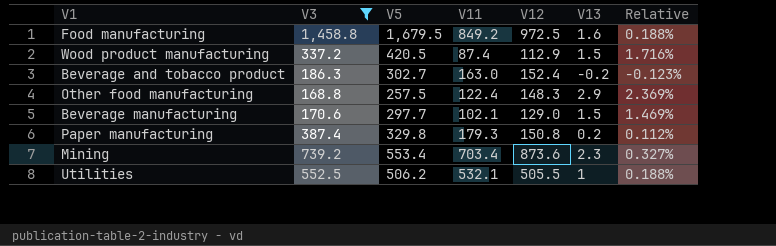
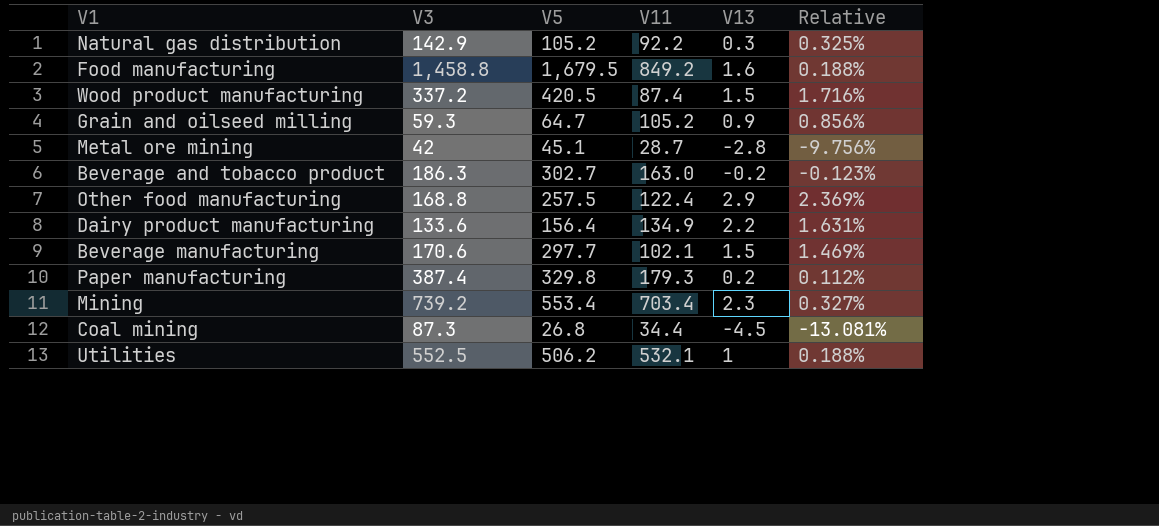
filter: V3 >= 168.8 -> none
column V12 | position: 5 -> none

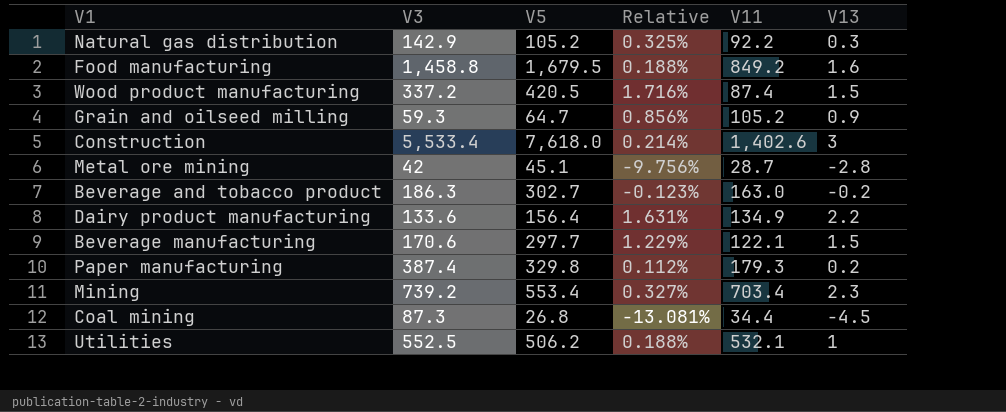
column Relative | position: 6 -> 4
row Other food manufacturing: 168.8 | 257.5 | 122.4 | 2.9 | 2.369% -> none
row Construction: none -> 5,533.4 | 7,618.0 | 0.214% | 1,402.6 | 3
Beverage manufacturing | Relative: 1.469% -> 1.229%
Beverage manufacturing | V11: 102.1 -> 122.1

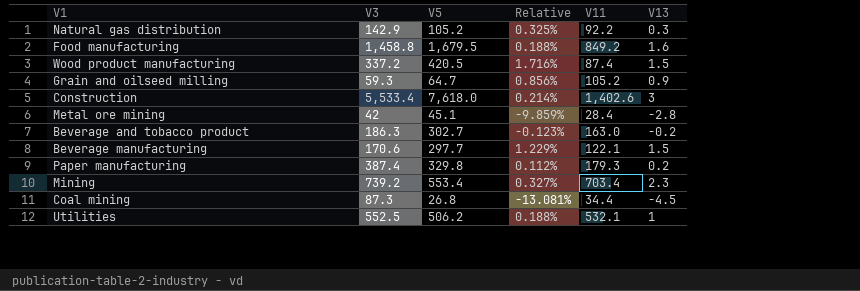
row Dairy product manufacturing: 133.6 | 156.4 | 1.631% | 134.9 | 2.2 -> none
Metal ore mining | Relative: -9.756% -> -9.859%
Metal ore mining | V11: 28.7 -> 28.4

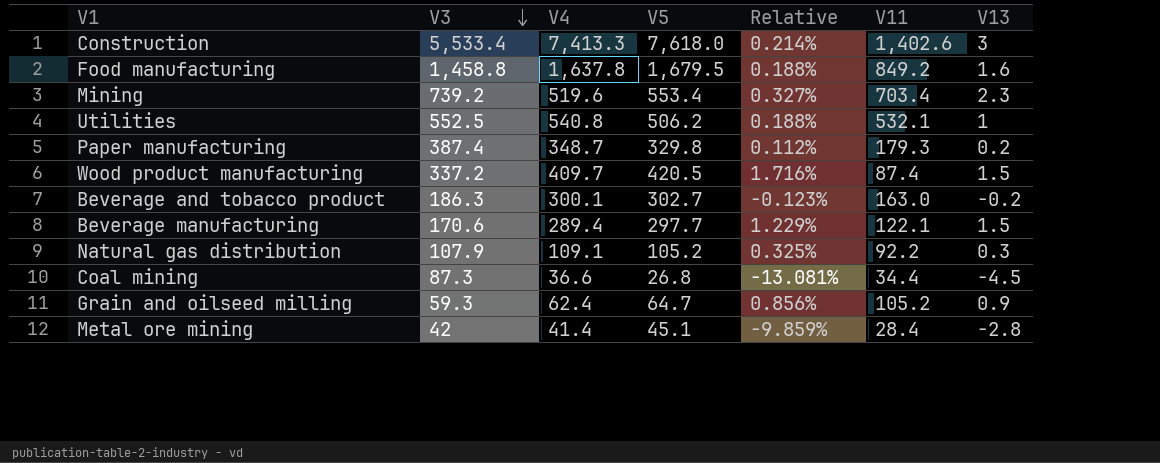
row order: none -> V3 descending
column V4 | position: none -> 3
Natural gas distribution | V3: 142.9 -> 107.9

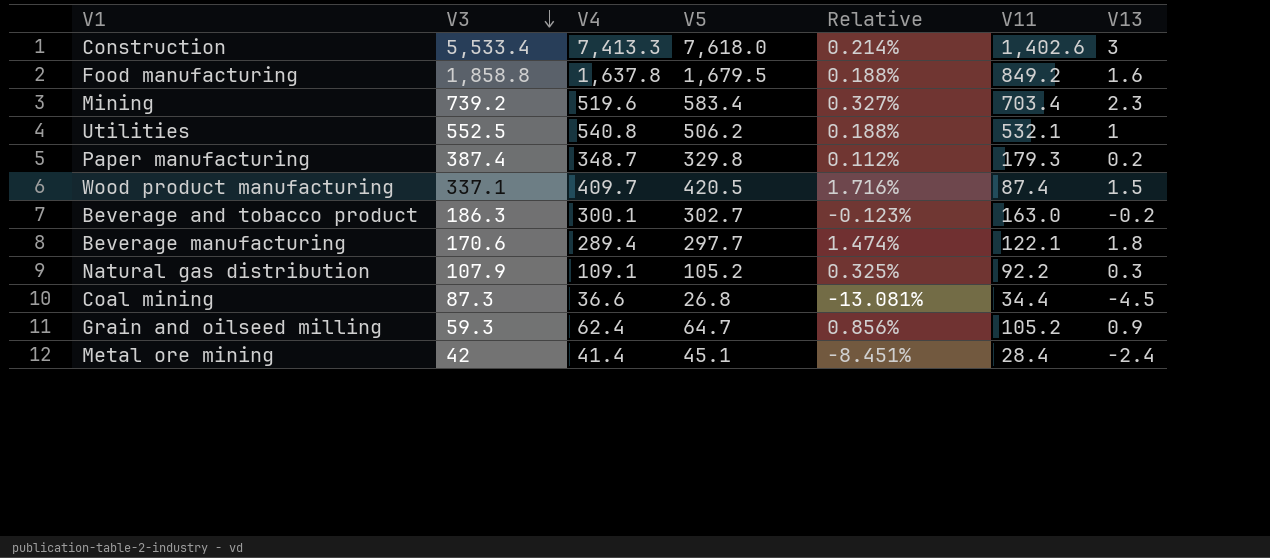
Food manufacturing | V3: 1,458.8 -> 1,858.8
Mining | V5: 553.4 -> 583.4
Wood product manufacturing | V3: 337.2 -> 337.1
Beverage manufacturing | Relative: 1.229% -> 1.474%
Beverage manufacturing | V13: 1.5 -> 1.8
Metal ore mining | Relative: -9.859% -> -8.451%
Metal ore mining | V13: -2.8 -> -2.4

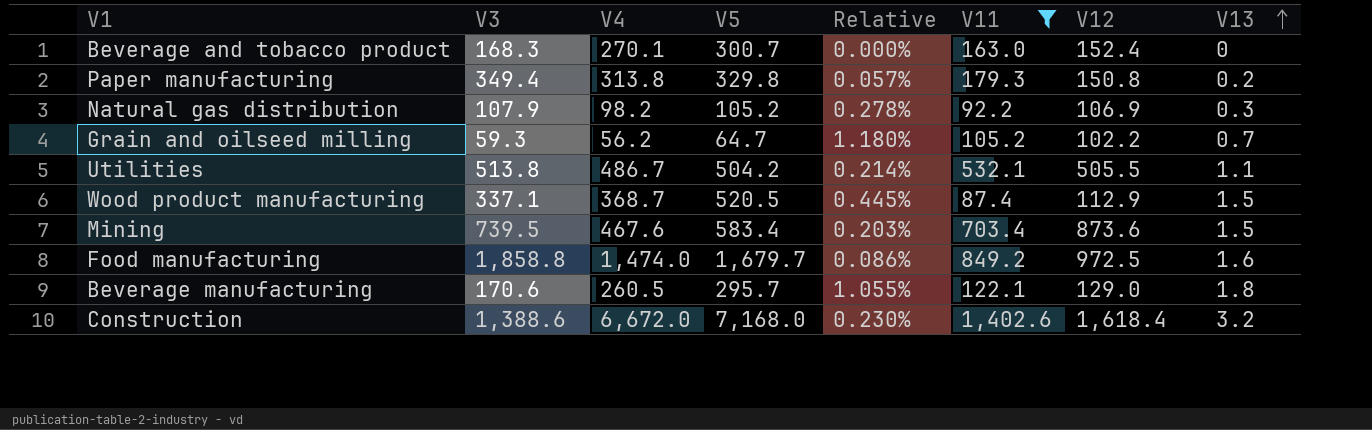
filter: none -> V11 >= 87.4
row order: V3 descending -> V13 ascending
column Relative | formula: [V13] / [V11] -> [V13] / [V3]
column V12 | position: none -> 7
Beverage and tobacco product | V3: 186.3 -> 168.3
Beverage and tobacco product | V4: 300.1 -> 270.1
Beverage and tobacco product | V5: 302.7 -> 300.7
Beverage and tobacco product | V13: -0.2 -> 0
Paper manufacturing | V3: 387.4 -> 349.4
Paper manufacturing | V4: 348.7 -> 313.8
Natural gas distribution | V4: 109.1 -> 98.2
Grain and oilseed milling | V4: 62.4 -> 56.2
Grain and oilseed milling | V13: 0.9 -> 0.7
Utilities | V3: 552.5 -> 513.8
Utilities | V4: 540.8 -> 486.7
Utilities | V5: 506.2 -> 504.2
Utilities | V13: 1 -> 1.1
Wood product manufacturing | V4: 409.7 -> 368.7
Wood product manufacturing | V5: 420.5 -> 520.5
Mining | V3: 739.2 -> 739.5
Mining | V4: 519.6 -> 467.6
Mining | V13: 2.3 -> 1.5
Food manufacturing | V4: 1,637.8 -> 1,474.0
Food manufacturing | V5: 1,679.5 -> 1,679.7
Beverage manufacturing | V4: 289.4 -> 260.5
Beverage manufacturing | V5: 297.7 -> 295.7
Construction | V3: 5,533.4 -> 1,388.6
Construction | V4: 7,413.3 -> 6,672.0
Construction | V5: 7,618.0 -> 7,168.0
Construction | V13: 3 -> 3.2

